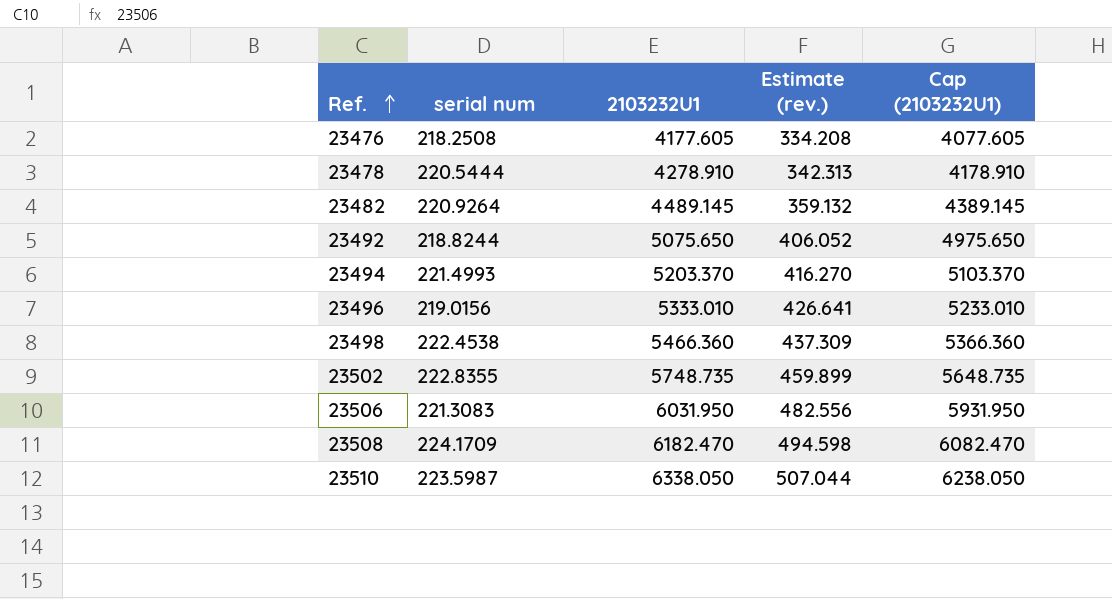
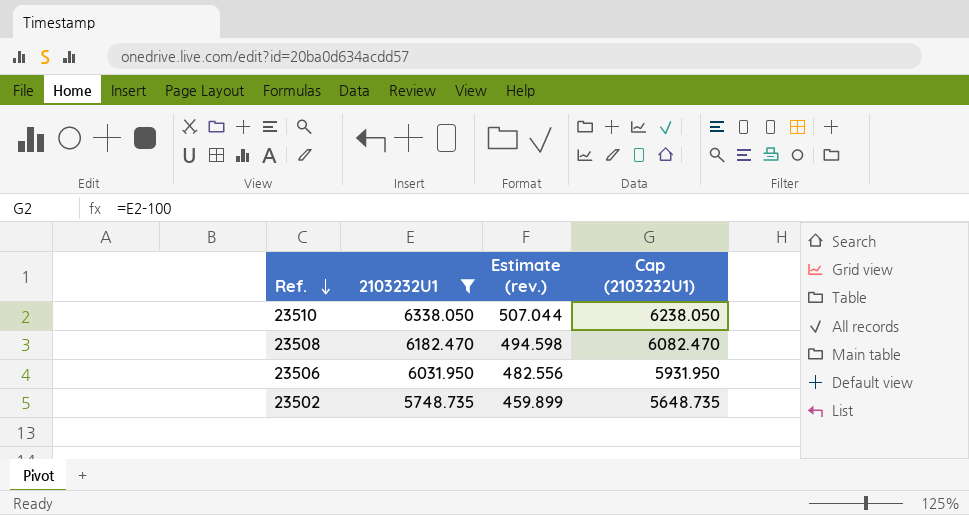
filter: none -> 2103232U1 >= 5748.735
row order: Ref. ascending -> Ref. descending
column serial num | position: 2 -> none

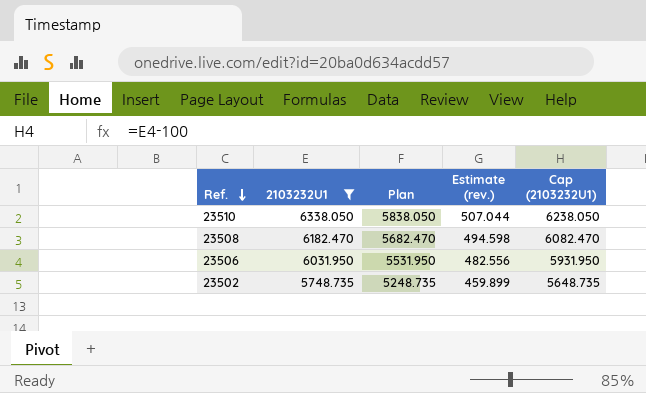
column Plan | formula: none -> [2103232U1] - 500

